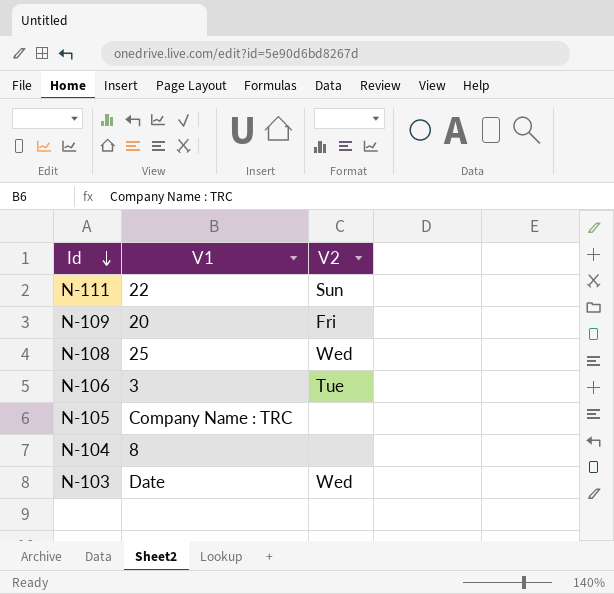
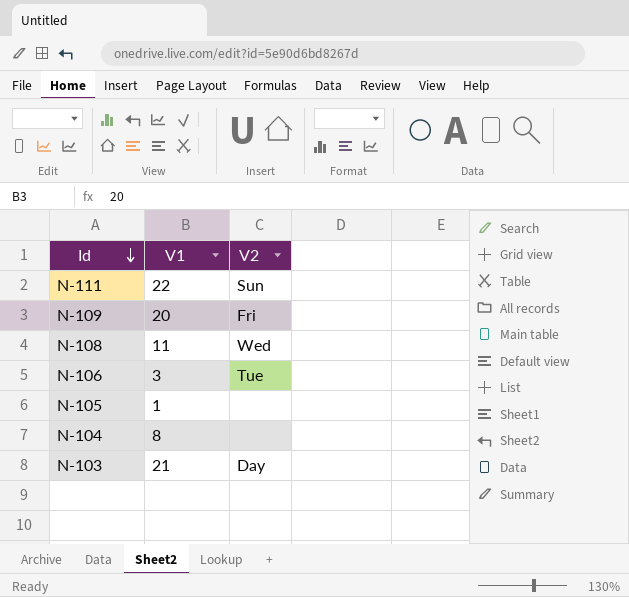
N-108 | V1: 25 -> 11
N-105 | V1: Company Name : TRC -> 1
N-103 | V1: Date -> 21
N-103 | V2: Wed -> Day

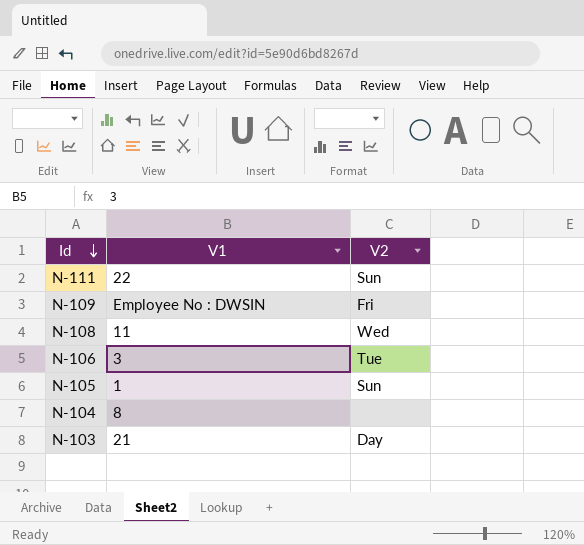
N-109 | V1: 20 -> Employee No : DWSIN
N-105 | V2: none -> Sun

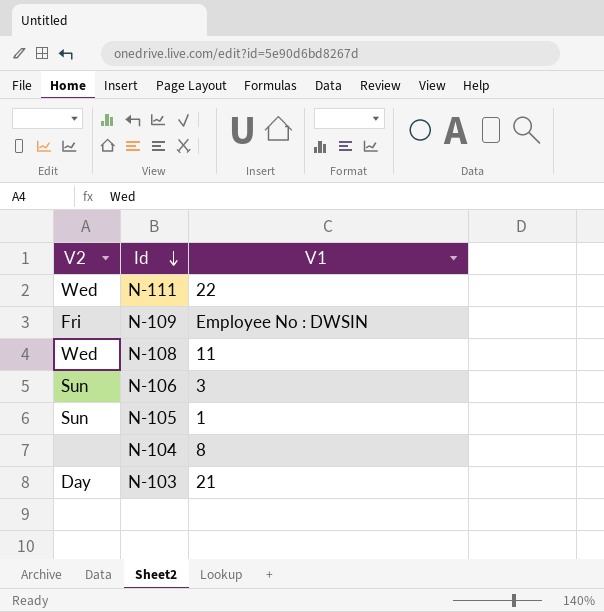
column V2 | position: 3 -> 1
N-111 | V2: Sun -> Wed
N-106 | V2: Tue -> Sun

